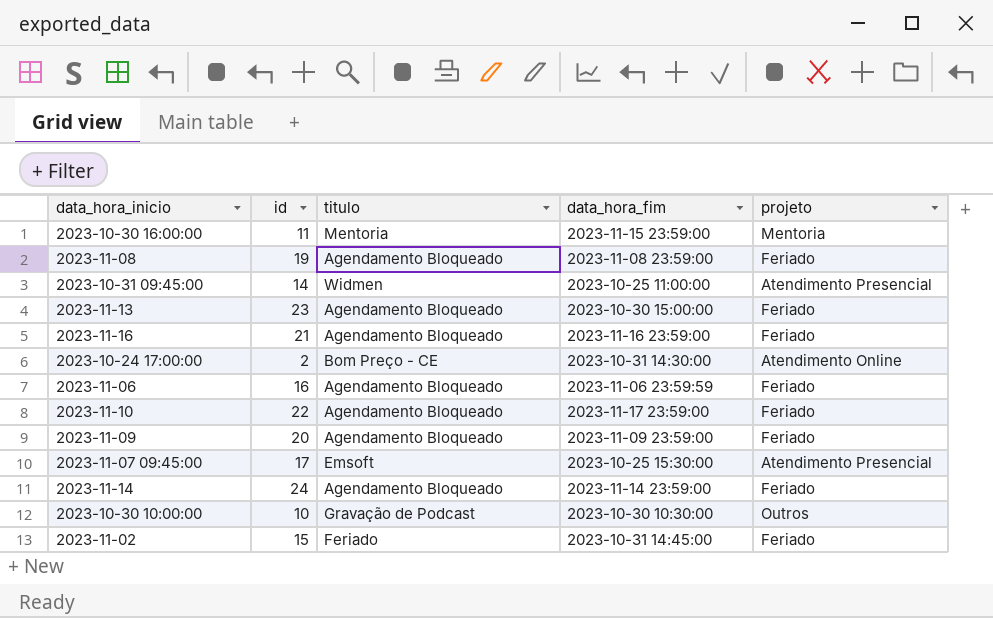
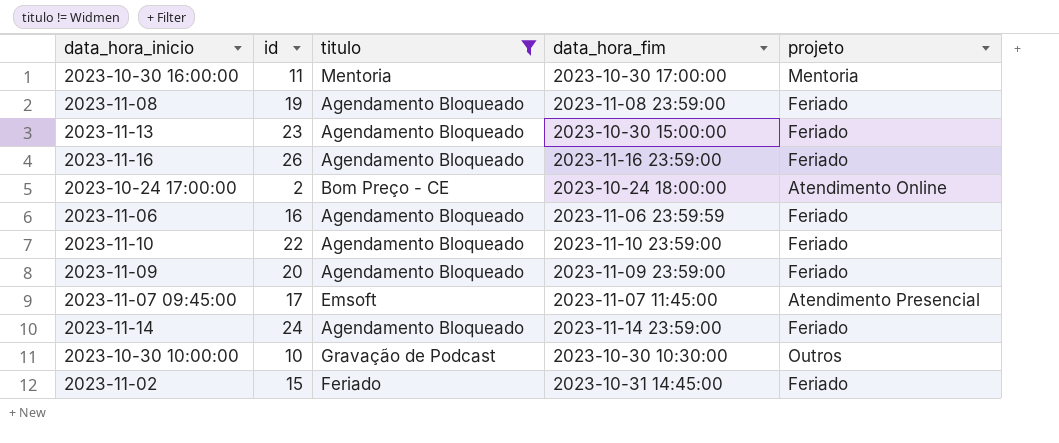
filter: none -> titulo != Widmen
2023-10-30 16:00:00 | data_hora_fim: 2023-11-15 23:59:00 -> 2023-10-30 17:00:00
2023-11-16 | id: 21 -> 26
2023-10-24 17:00:00 | data_hora_fim: 2023-10-31 14:30:00 -> 2023-10-24 18:00:00
2023-11-10 | data_hora_fim: 2023-11-17 23:59:00 -> 2023-11-10 23:59:00
2023-11-07 09:45:00 | data_hora_fim: 2023-10-25 15:30:00 -> 2023-11-07 11:45:00

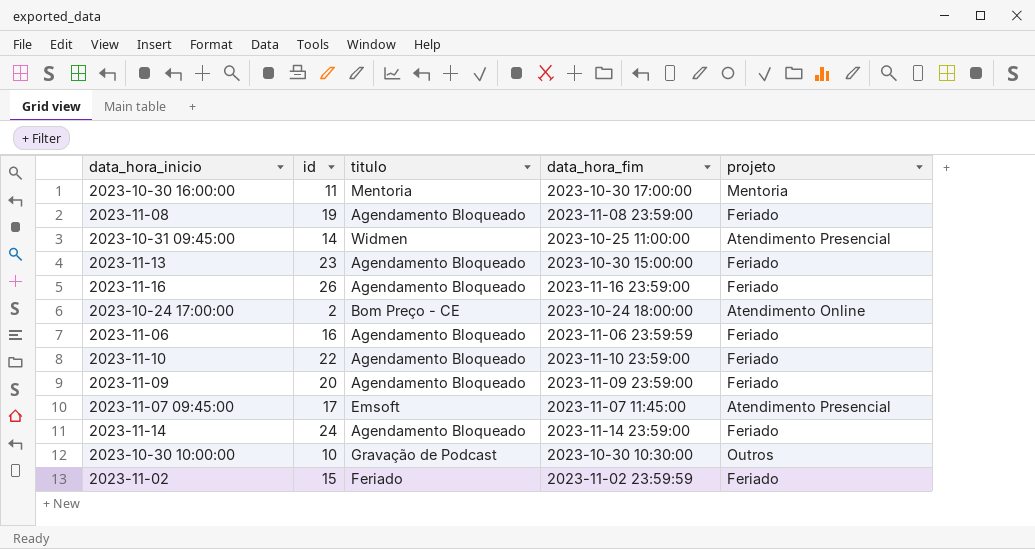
filter: titulo != Widmen -> none
2023-11-02 | data_hora_fim: 2023-10-31 14:45:00 -> 2023-11-02 23:59:59

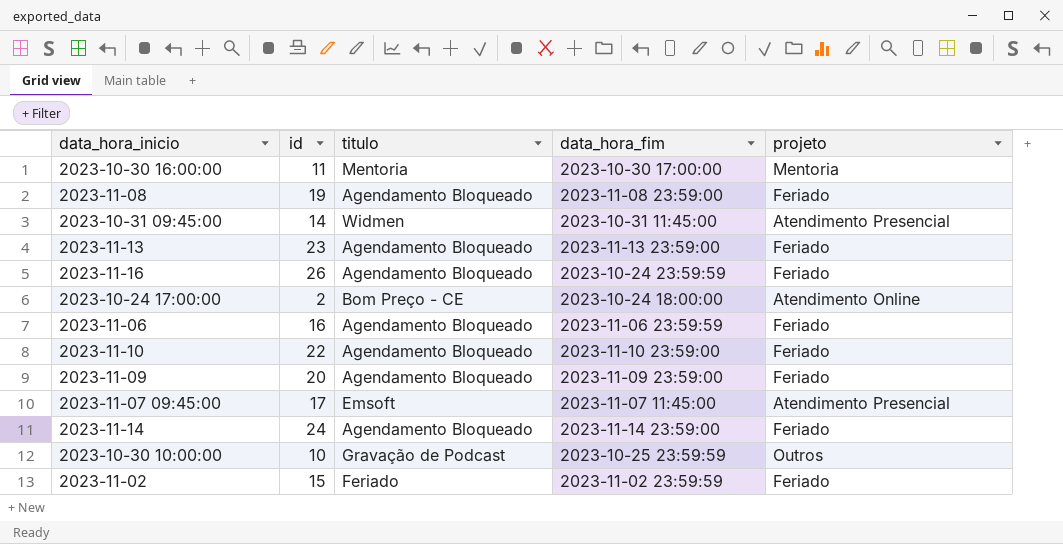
2023-10-31 09:45:00 | data_hora_fim: 2023-10-25 11:00:00 -> 2023-10-31 11:45:00
2023-11-13 | data_hora_fim: 2023-10-30 15:00:00 -> 2023-11-13 23:59:00
2023-11-16 | data_hora_fim: 2023-11-16 23:59:00 -> 2023-10-24 23:59:59
2023-10-30 10:00:00 | data_hora_fim: 2023-10-30 10:30:00 -> 2023-10-25 23:59:59

